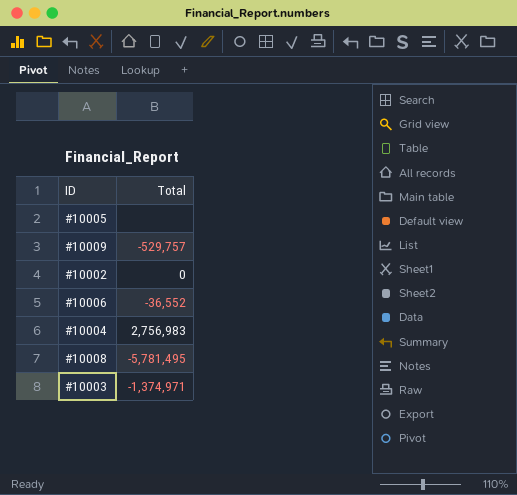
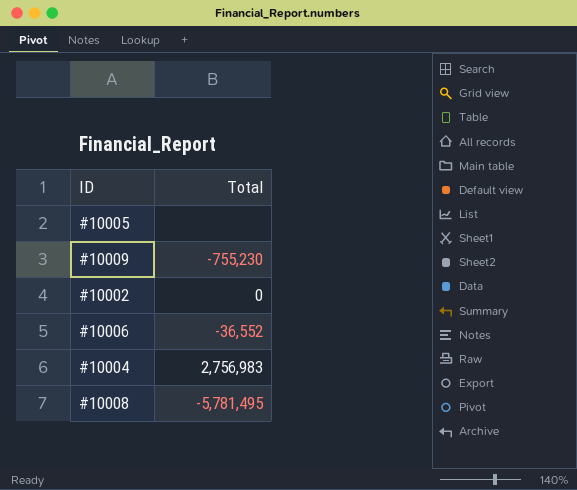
row #10003: -1,374,971 -> none
#10009 | Total: -529,757 -> -755,230

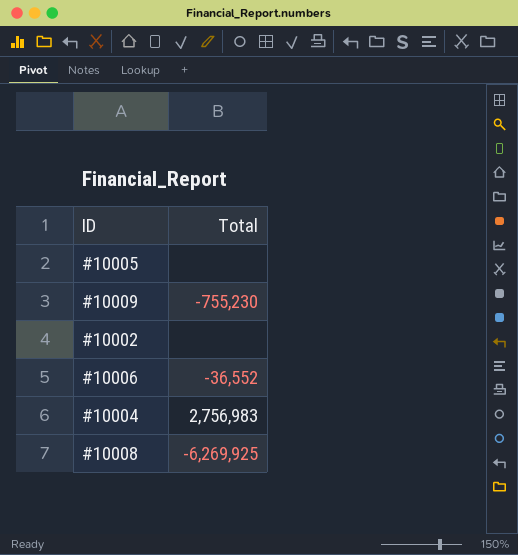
#10002 | Total: 0 -> none
#10008 | Total: -5,781,495 -> -6,269,925

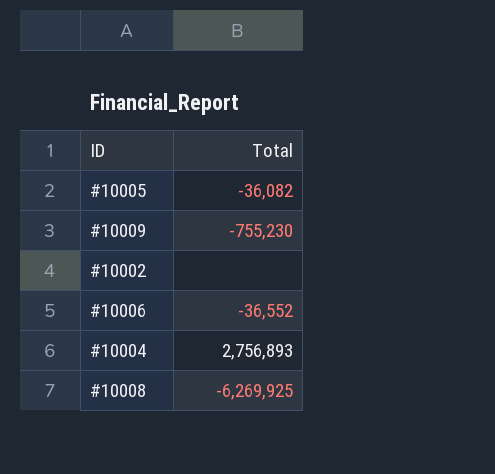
#10005 | Total: none -> -36,082
#10004 | Total: 2,756,983 -> 2,756,893

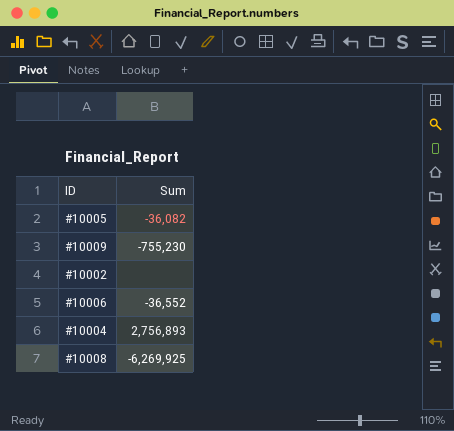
column name: Total -> Sum

